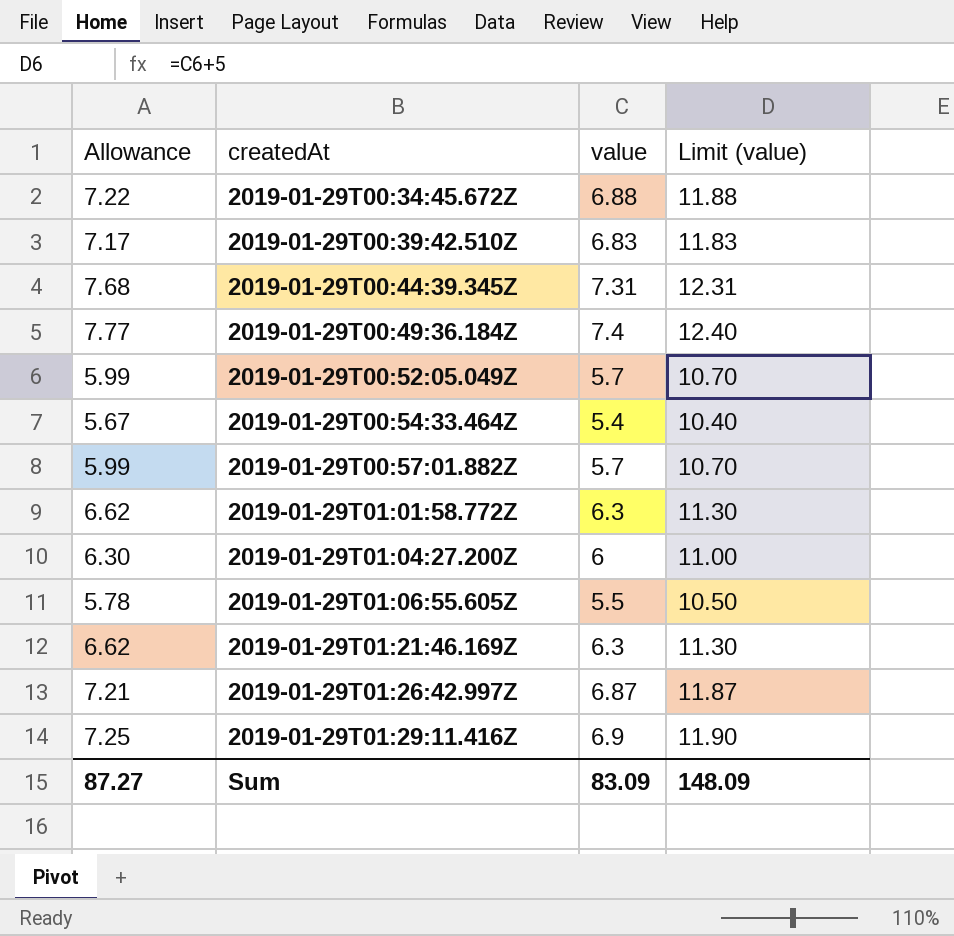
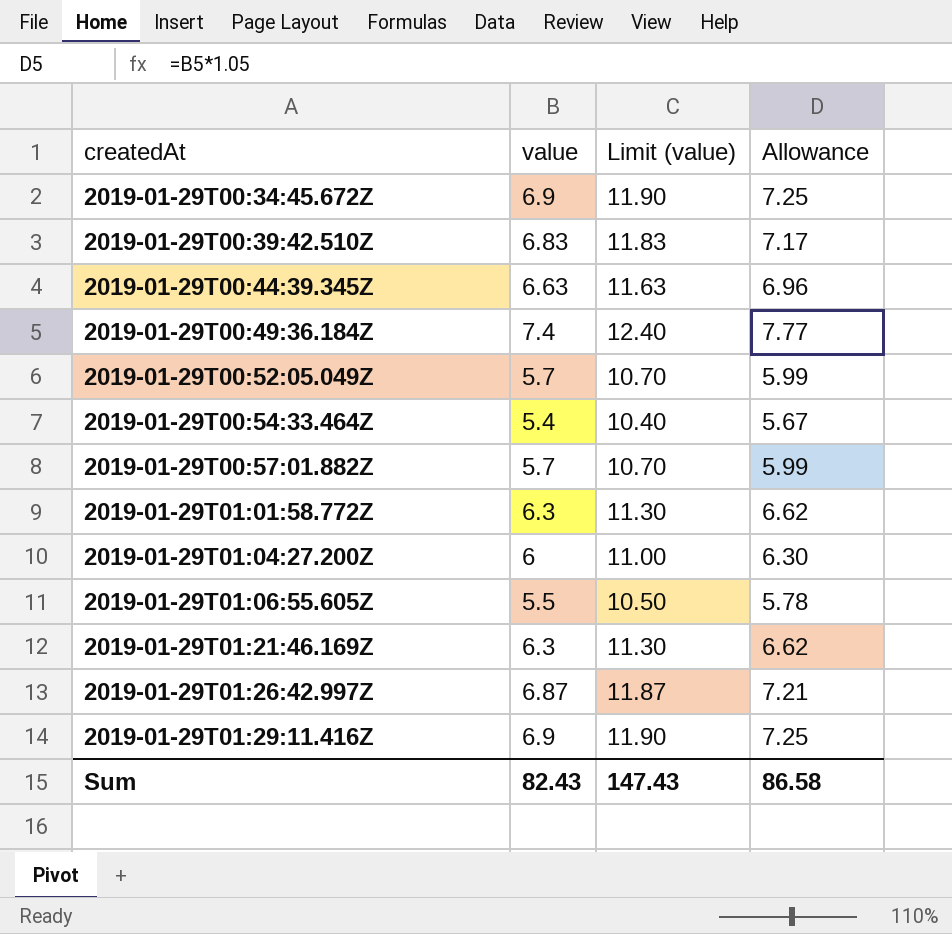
column Allowance | position: 1 -> 4
2019-01-29T00:34:45.672Z | value: 6.88 -> 6.9
2019-01-29T00:34:45.672Z | Limit (value): 11.88 -> 11.90
2019-01-29T00:34:45.672Z | Allowance: 7.22 -> 7.25
2019-01-29T00:44:39.345Z | value: 7.31 -> 6.63
2019-01-29T00:44:39.345Z | Limit (value): 12.31 -> 11.63
2019-01-29T00:44:39.345Z | Allowance: 7.68 -> 6.96
Sum | value: 83.09 -> 82.43
Sum | Limit (value): 148.09 -> 147.43
Sum | Allowance: 87.27 -> 86.58

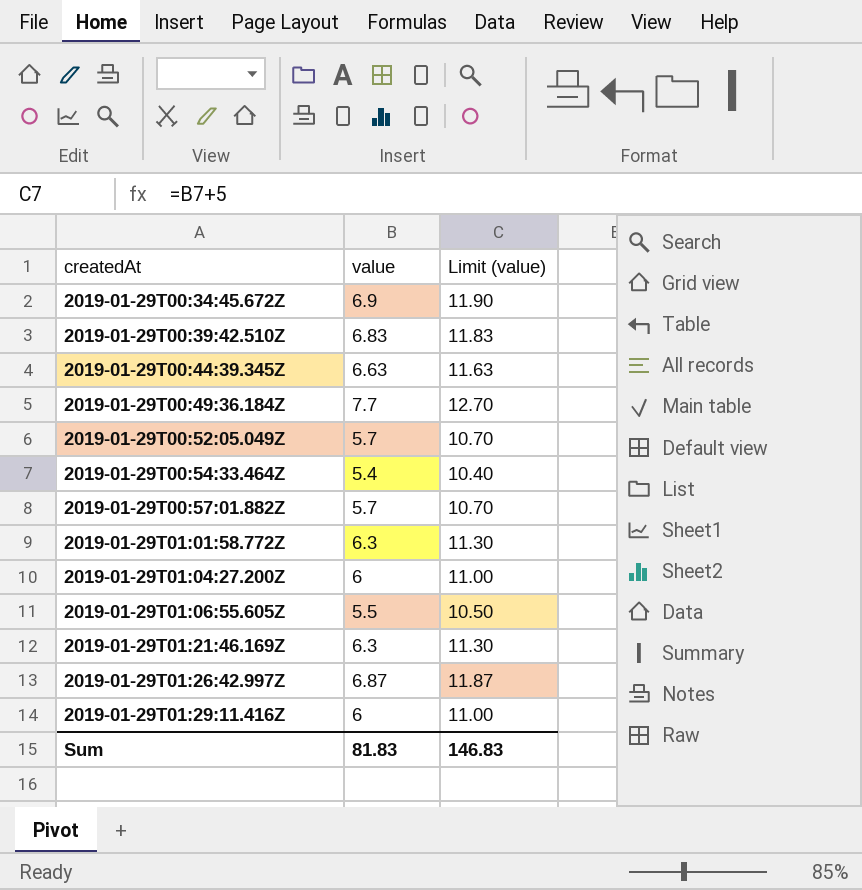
column Allowance | formula: [value] * 1.05 -> none
2019-01-29T00:49:36.184Z | value: 7.4 -> 7.7
2019-01-29T00:49:36.184Z | Limit (value): 12.40 -> 12.70
2019-01-29T01:29:11.416Z | value: 6.9 -> 6
2019-01-29T01:29:11.416Z | Limit (value): 11.90 -> 11.00
Sum | value: 82.43 -> 81.83
Sum | Limit (value): 147.43 -> 146.83

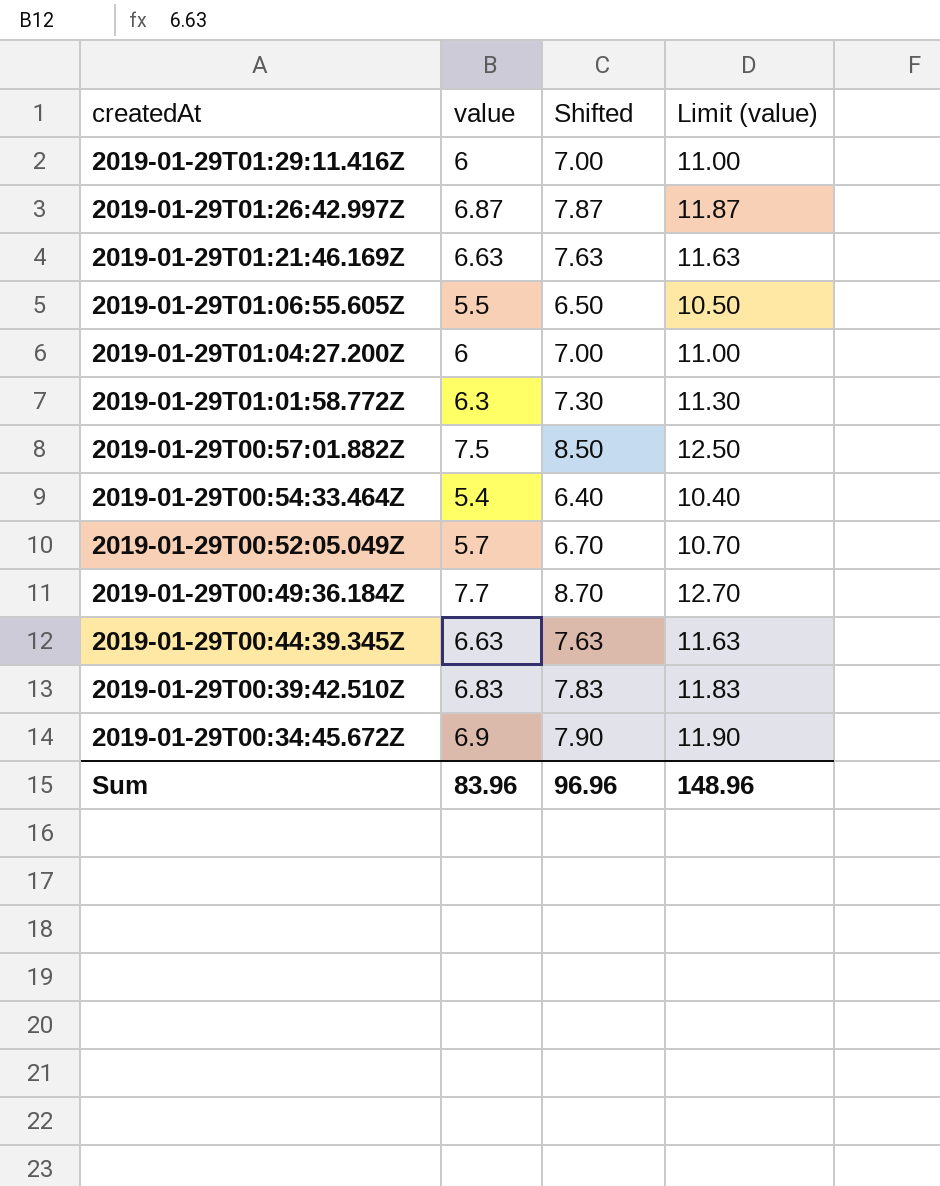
row order: createdAt ascending -> createdAt descending
column Shifted | formula: none -> [value] + 1
2019-01-29T01:21:46.169Z | value: 6.3 -> 6.63
2019-01-29T01:21:46.169Z | Limit (value): 11.30 -> 11.63
2019-01-29T00:57:01.882Z | value: 5.7 -> 7.5
2019-01-29T00:57:01.882Z | Limit (value): 10.70 -> 12.50
Sum | value: 81.83 -> 83.96
Sum | Limit (value): 146.83 -> 148.96

